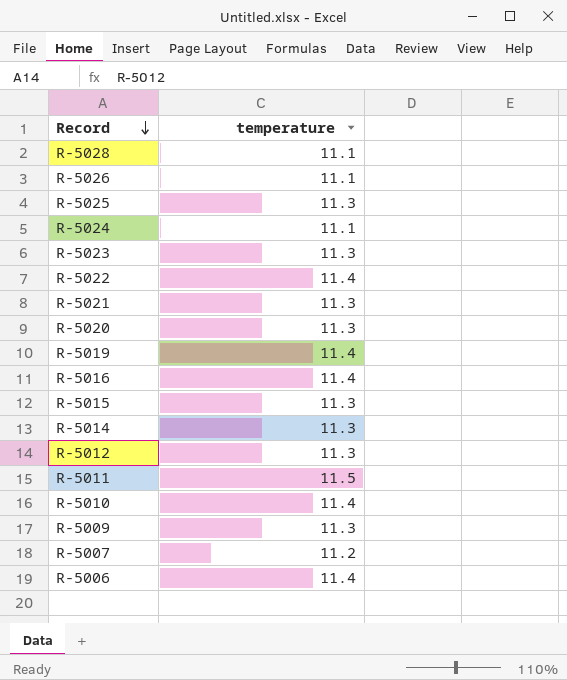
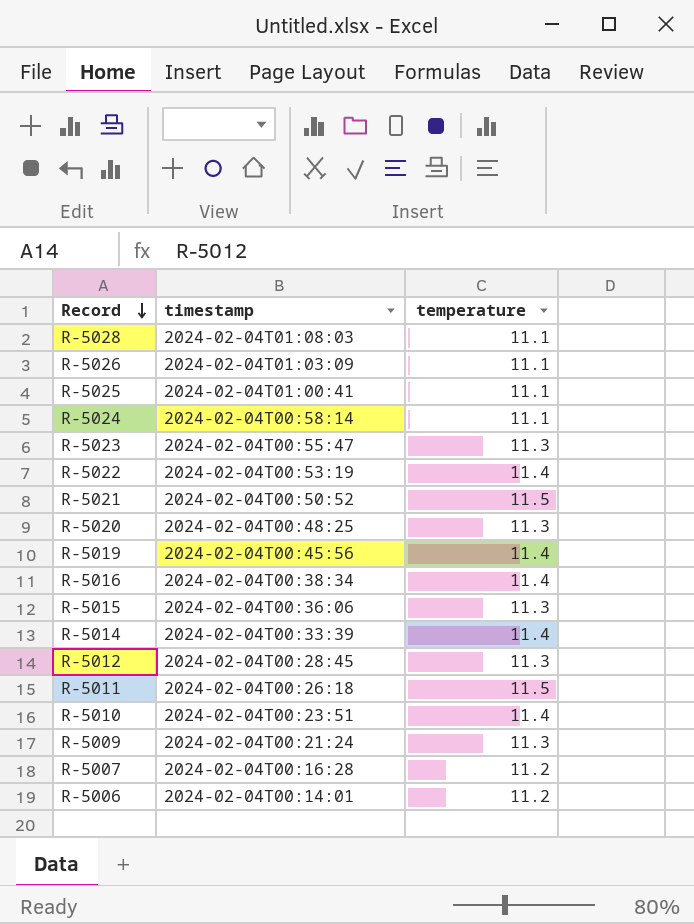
column timestamp | position: none -> 2
R-5025 | temperature: 11.3 -> 11.1
R-5021 | temperature: 11.3 -> 11.5
R-5014 | temperature: 11.3 -> 11.4
R-5006 | temperature: 11.4 -> 11.2

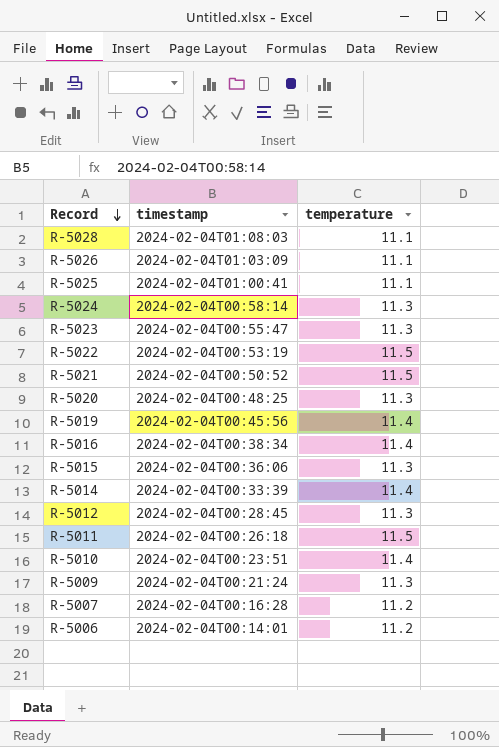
R-5024 | temperature: 11.1 -> 11.3
R-5022 | temperature: 11.4 -> 11.5

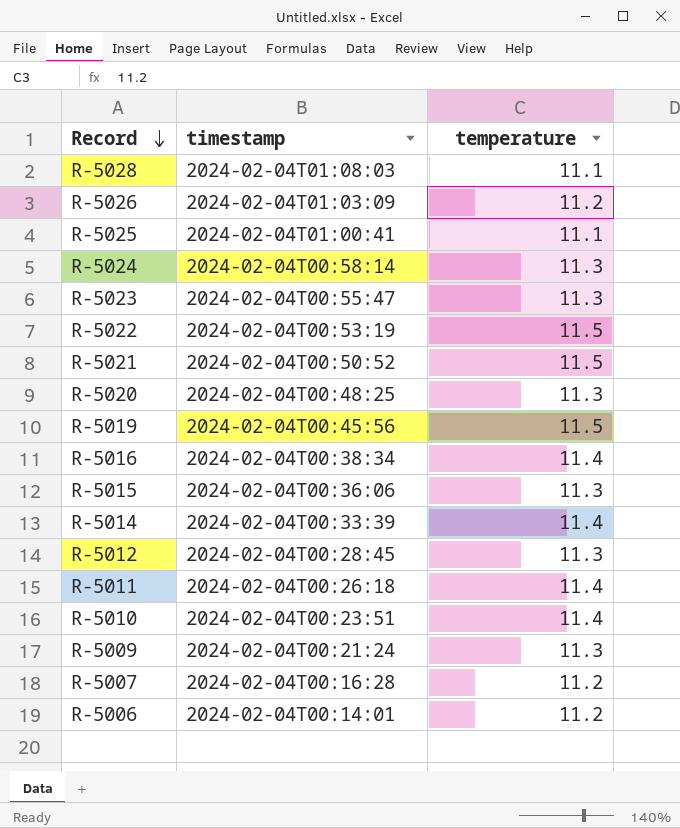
R-5026 | temperature: 11.1 -> 11.2
R-5019 | temperature: 11.4 -> 11.5
R-5011 | temperature: 11.5 -> 11.4

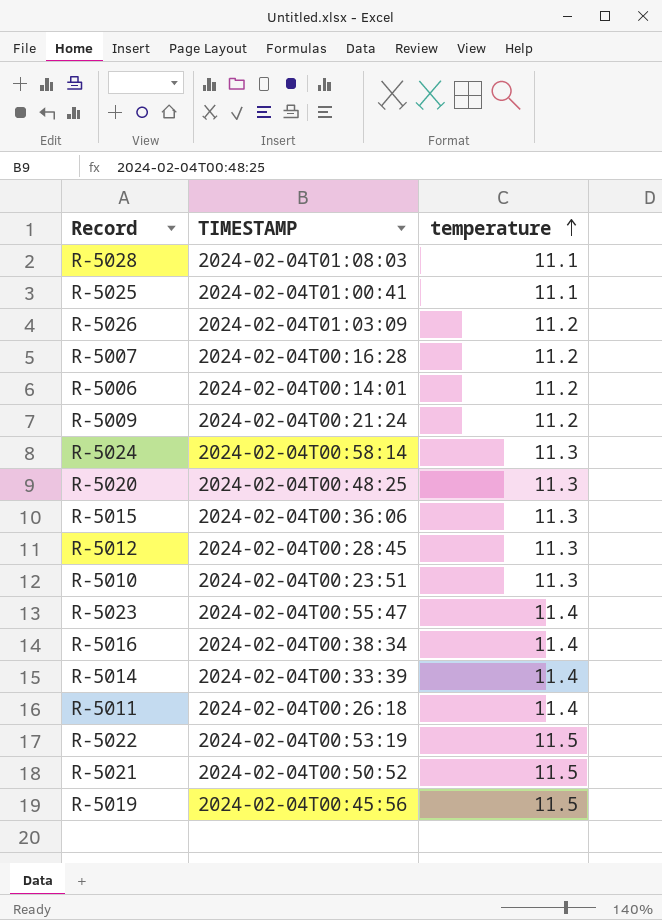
row order: Record descending -> temperature ascending
column name: timestamp -> TIMESTAMP
R-5009 | temperature: 11.3 -> 11.2
R-5010 | temperature: 11.4 -> 11.3
R-5023 | temperature: 11.3 -> 11.4

